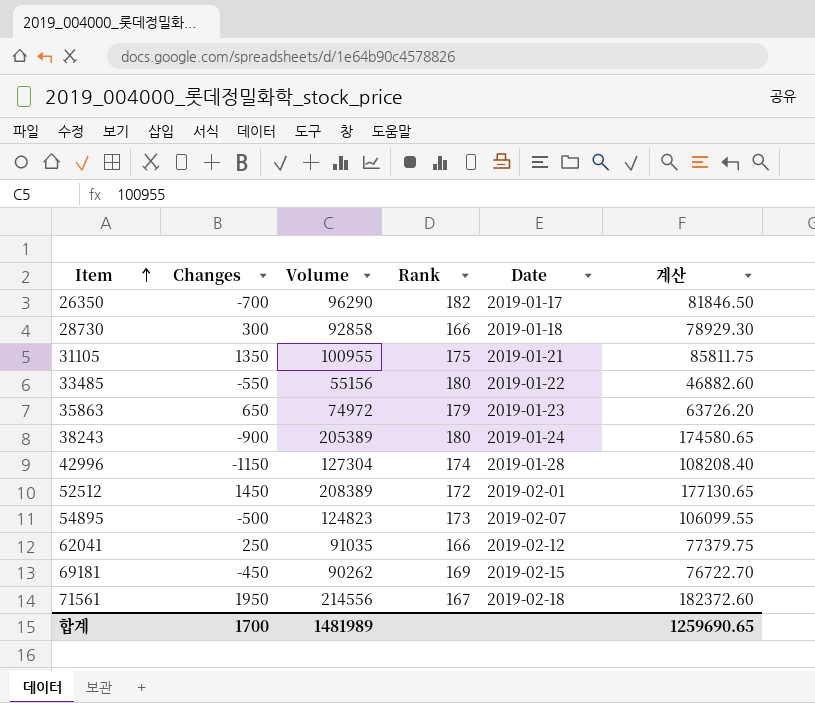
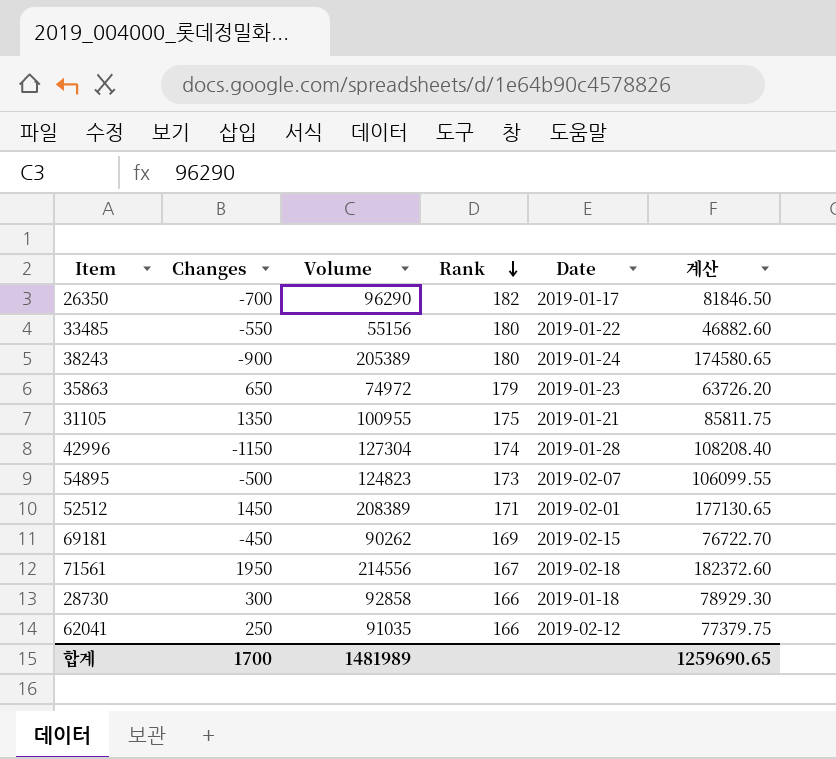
row order: Item ascending -> Rank descending
52512 | Rank: 172 -> 171

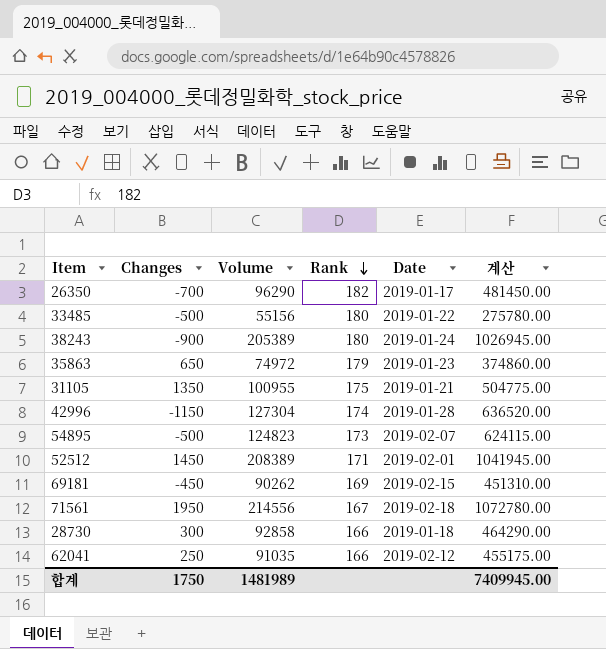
column 계산 | formula: [Volume] * 0.85 -> [Volume] * 5
33485 | Changes: -550 -> -500
합계 | Changes: 1700 -> 1750
합계 | 계산: 1259690.65 -> 7409945.00

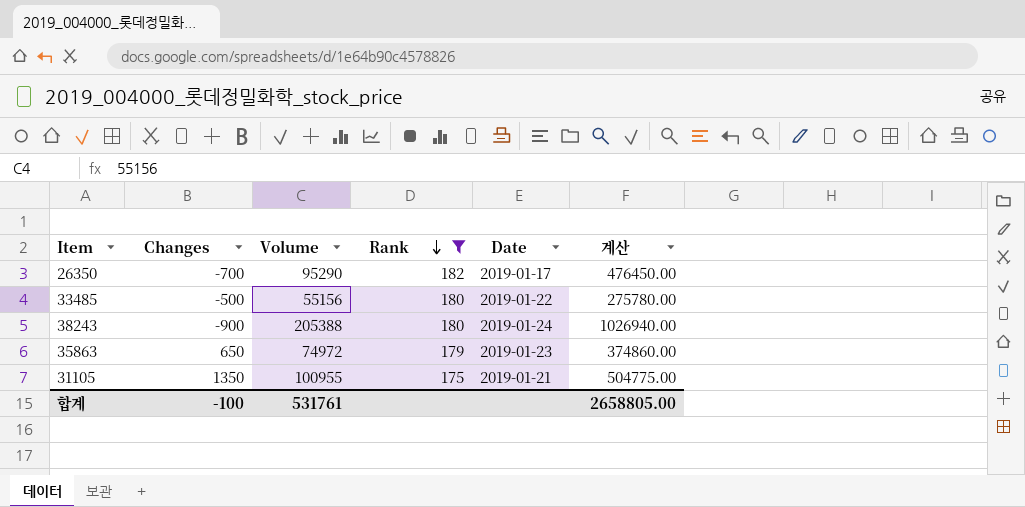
filter: none -> Rank >= 175
26350 | Volume: 96290 -> 95290
26350 | 계산: 481450.00 -> 476450.00
38243 | Volume: 205389 -> 205388
38243 | 계산: 1026945.00 -> 1026940.00
합계 | Changes: 1750 -> -100
합계 | Volume: 1481989 -> 531761
합계 | 계산: 7409945.00 -> 2658805.00

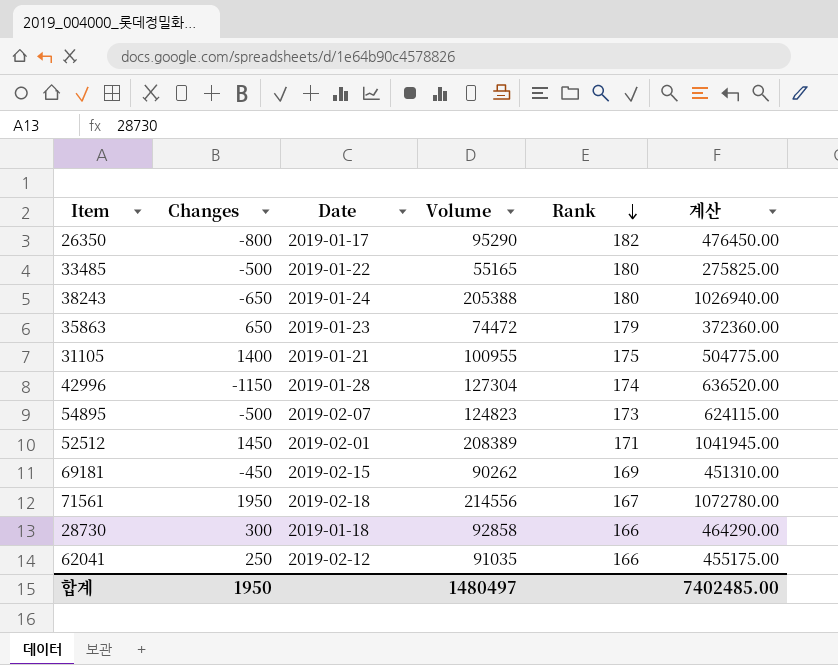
filter: Rank >= 175 -> none
column Date | position: 5 -> 3
26350 | Changes: -700 -> -800
33485 | Volume: 55156 -> 55165
33485 | 계산: 275780.00 -> 275825.00
38243 | Changes: -900 -> -650
35863 | Volume: 74972 -> 74472
35863 | 계산: 374860.00 -> 372360.00
31105 | Changes: 1350 -> 1400
합계 | Changes: -100 -> 1950
합계 | Volume: 531761 -> 1480497
합계 | 계산: 2658805.00 -> 7402485.00

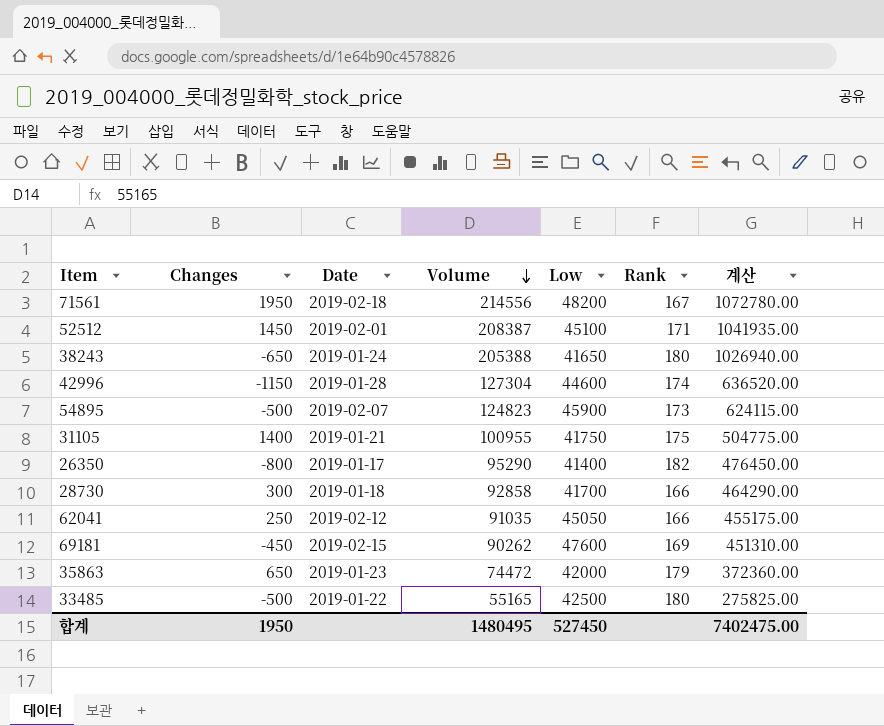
row order: Rank descending -> Volume descending
column Low | position: none -> 5
52512 | Volume: 208389 -> 208387
52512 | 계산: 1041945.00 -> 1041935.00
합계 | Volume: 1480497 -> 1480495
합계 | 계산: 7402485.00 -> 7402475.00

